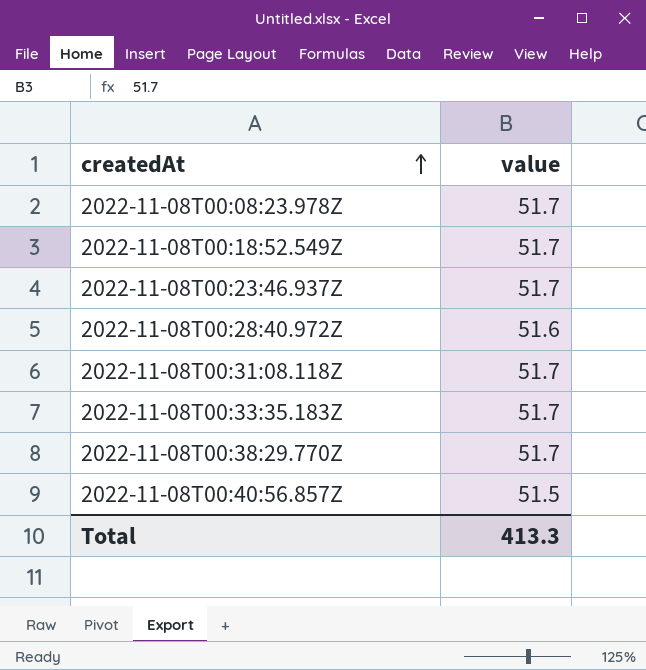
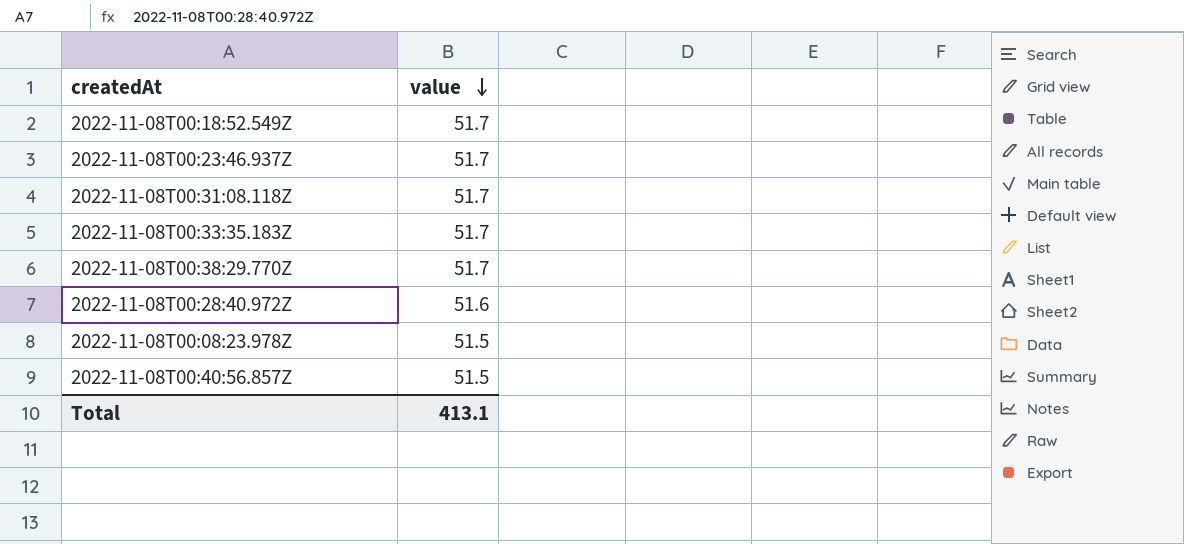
row order: createdAt ascending -> value descending
2022-11-08T00:08:23.978Z | value: 51.7 -> 51.5
Total | value: 413.3 -> 413.1

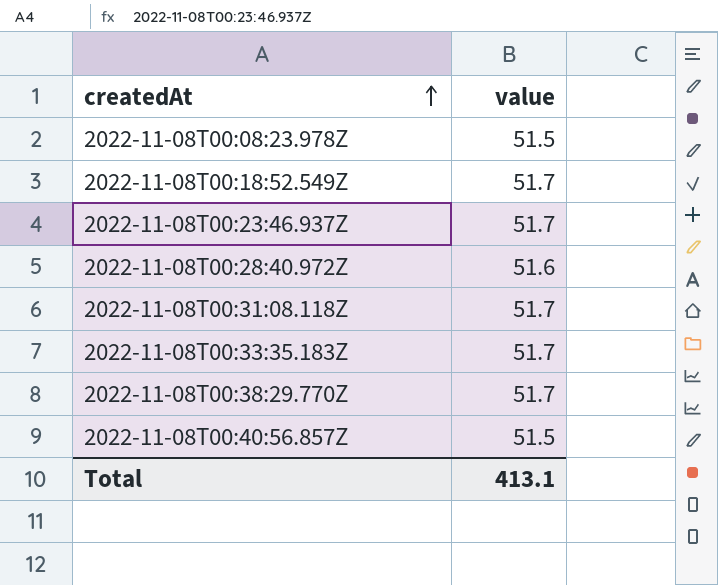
row order: value descending -> createdAt ascending

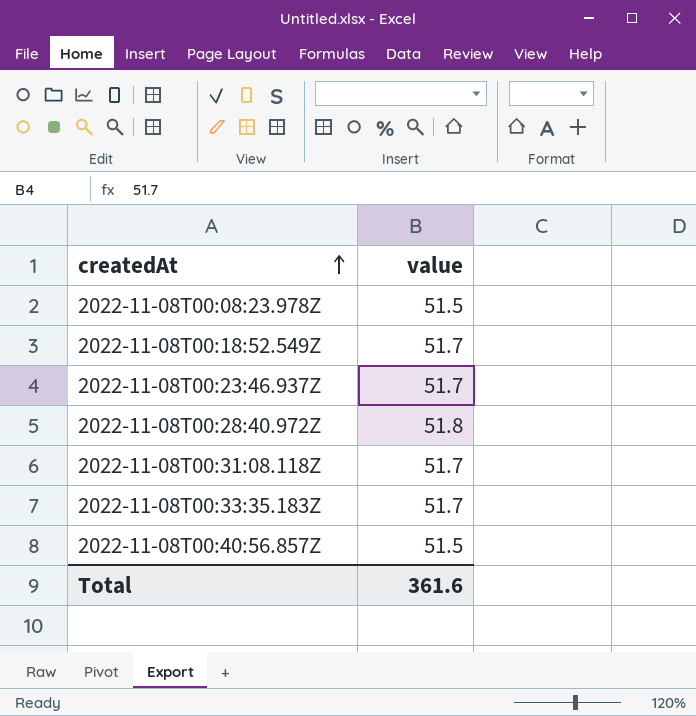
row 2022-11-08T00:38:29.770Z: 51.7 -> none
2022-11-08T00:28:40.972Z | value: 51.6 -> 51.8
Total | value: 413.1 -> 361.6

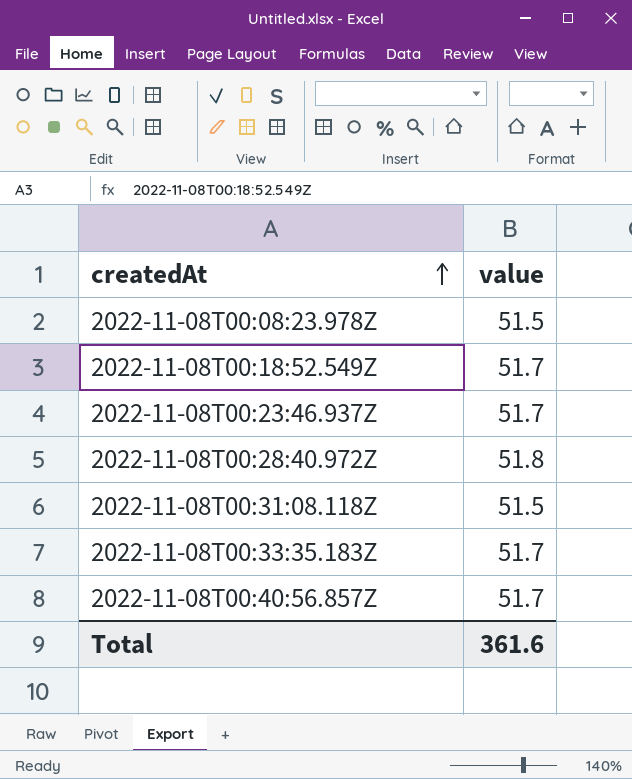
2022-11-08T00:31:08.118Z | value: 51.7 -> 51.5
2022-11-08T00:40:56.857Z | value: 51.5 -> 51.7

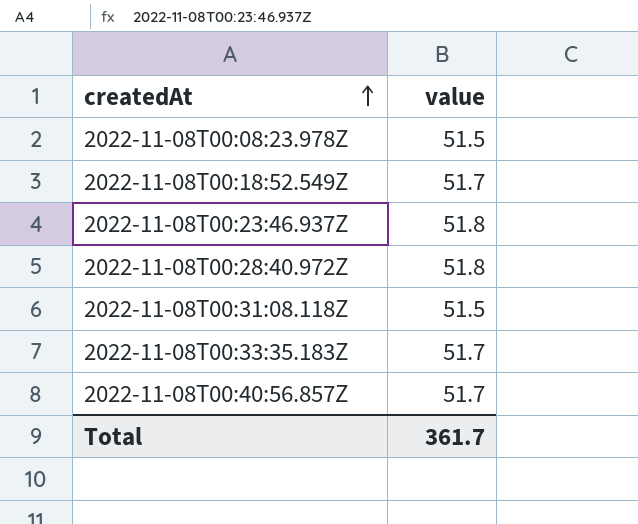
2022-11-08T00:23:46.937Z | value: 51.7 -> 51.8
Total | value: 361.6 -> 361.7

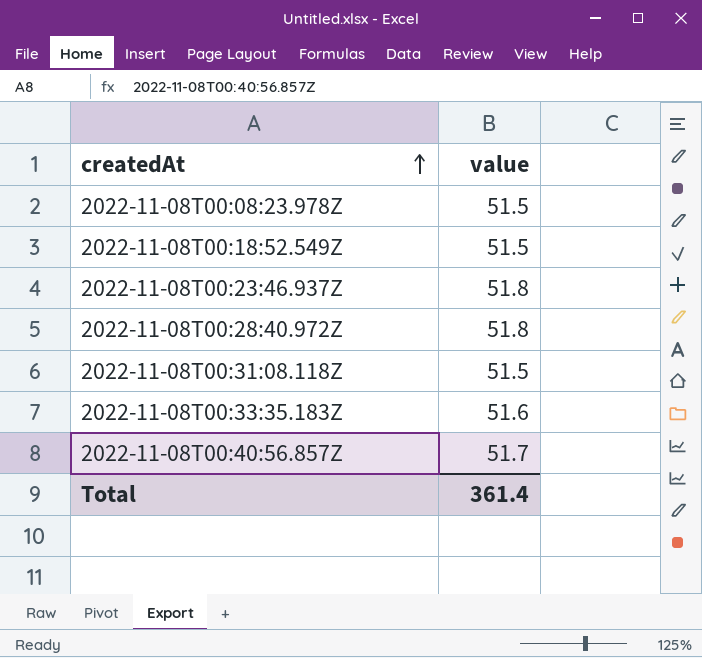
2022-11-08T00:18:52.549Z | value: 51.7 -> 51.5
2022-11-08T00:33:35.183Z | value: 51.7 -> 51.6
Total | value: 361.7 -> 361.4

